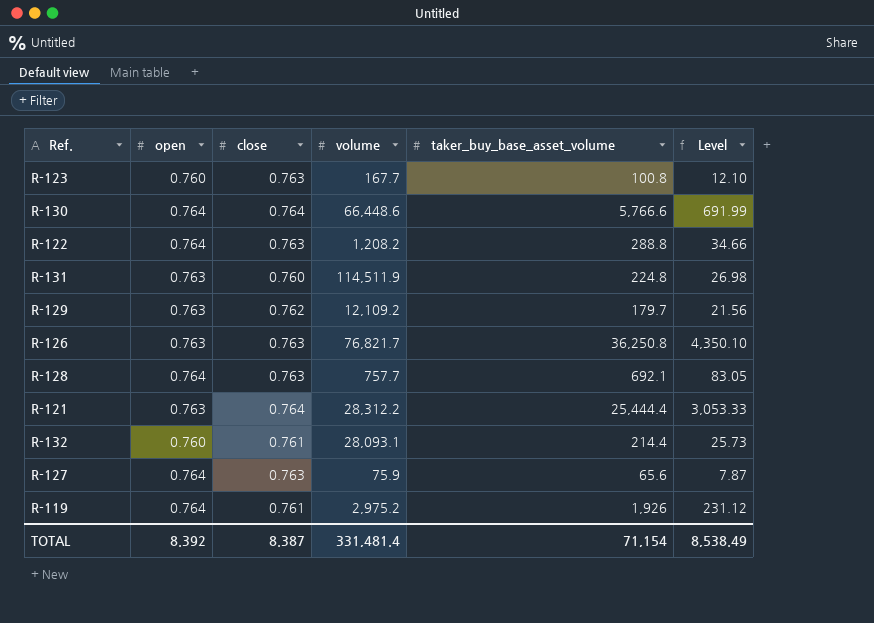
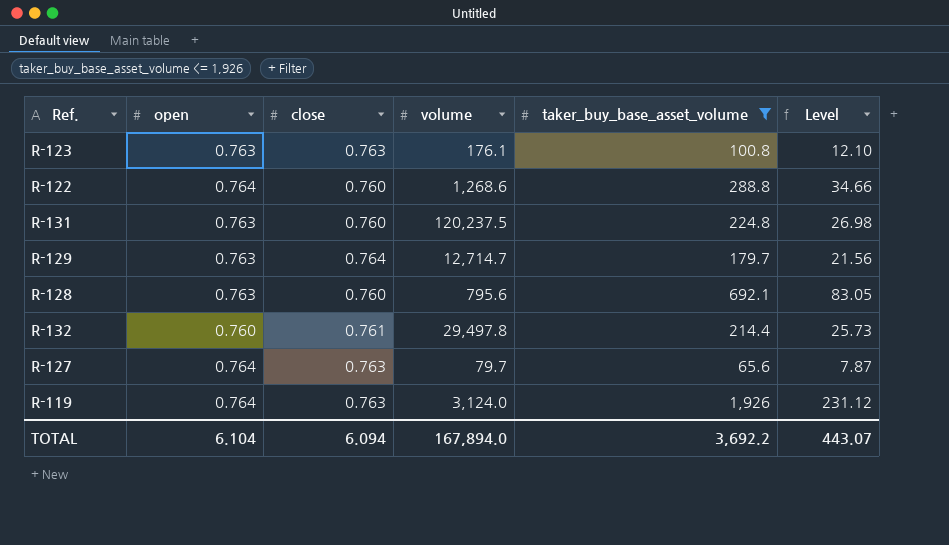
filter: none -> taker_buy_base_asset_volume <= 1,926
R-123 | open: 0.760 -> 0.763
R-123 | volume: 167.7 -> 176.1
R-122 | close: 0.763 -> 0.760
R-122 | volume: 1,208.2 -> 1,268.6
R-131 | volume: 114,511.9 -> 120,237.5
R-129 | close: 0.762 -> 0.764
R-129 | volume: 12,109.2 -> 12,714.7
R-128 | open: 0.764 -> 0.763
R-128 | close: 0.763 -> 0.760
R-128 | volume: 757.7 -> 795.6
R-132 | volume: 28,093.1 -> 29,497.8
R-127 | volume: 75.9 -> 79.7
R-119 | close: 0.761 -> 0.763
R-119 | volume: 2,975.2 -> 3,124.0
TOTAL | open: 8.392 -> 6.104
TOTAL | close: 8.387 -> 6.094
TOTAL | volume: 331,481.4 -> 167,894.0
TOTAL | taker_buy_base_asset_volume: 71,154 -> 3,692.2
TOTAL | Level: 8,538.49 -> 443.07

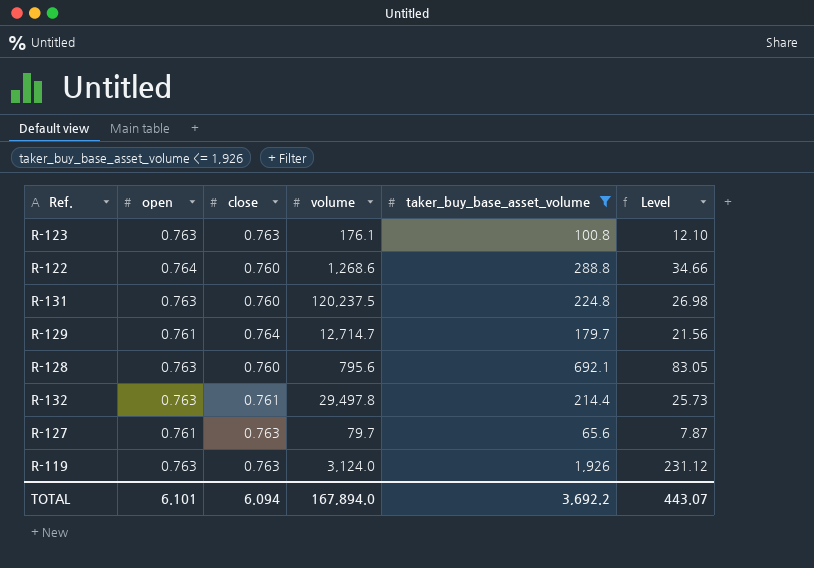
R-129 | open: 0.763 -> 0.761
R-132 | open: 0.760 -> 0.763
R-127 | open: 0.764 -> 0.761
R-119 | open: 0.764 -> 0.763
TOTAL | open: 6.104 -> 6.101

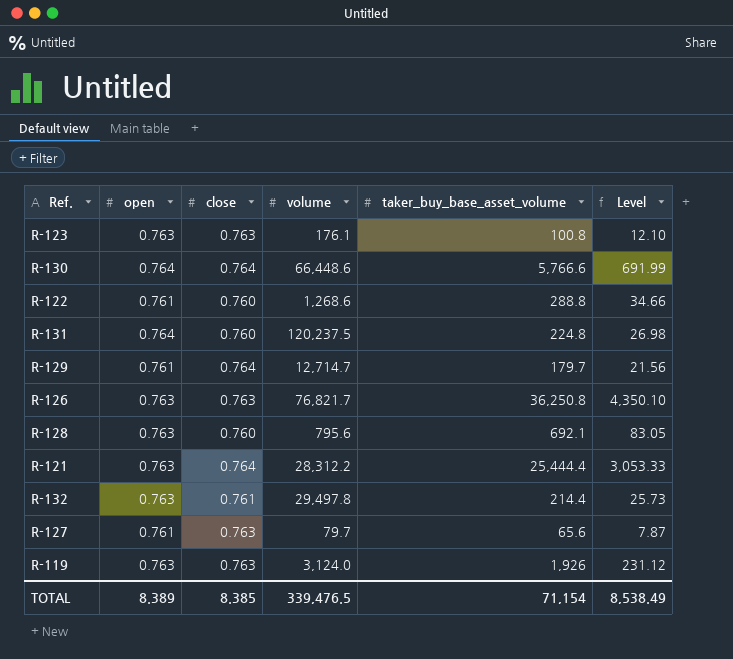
filter: taker_buy_base_asset_volume <= 1,926 -> none
R-122 | open: 0.764 -> 0.761
R-131 | open: 0.763 -> 0.764
TOTAL | open: 6.101 -> 8.389
TOTAL | close: 6.094 -> 8.385
TOTAL | volume: 167,894.0 -> 339,476.5
TOTAL | taker_buy_base_asset_volume: 3,692.2 -> 71,154
TOTAL | Level: 443.07 -> 8,538.49

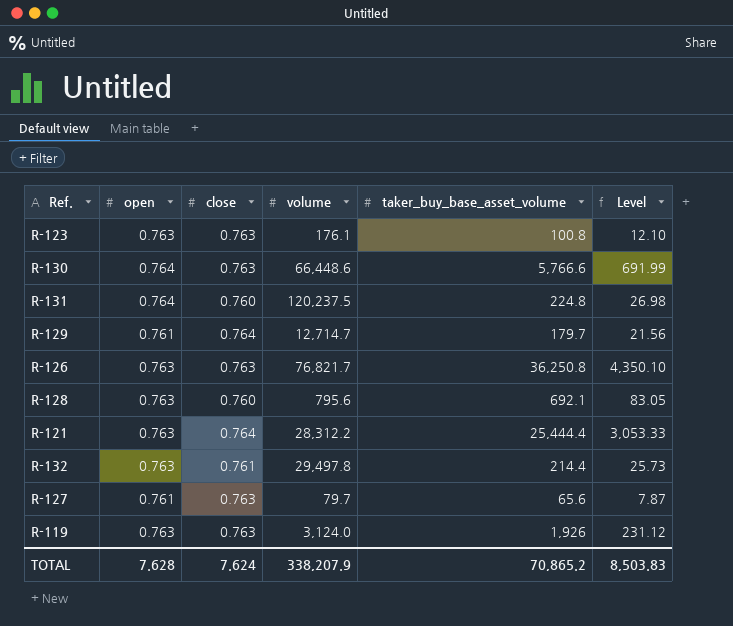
row R-122: 0.761 | 0.760 | 1,268.6 | 288.8 | 34.66 -> none
R-130 | close: 0.764 -> 0.763
TOTAL | open: 8.389 -> 7.628
TOTAL | close: 8.385 -> 7.624
TOTAL | volume: 339,476.5 -> 338,207.9
TOTAL | taker_buy_base_asset_volume: 71,154 -> 70,865.2
TOTAL | Level: 8,538.49 -> 8,503.83

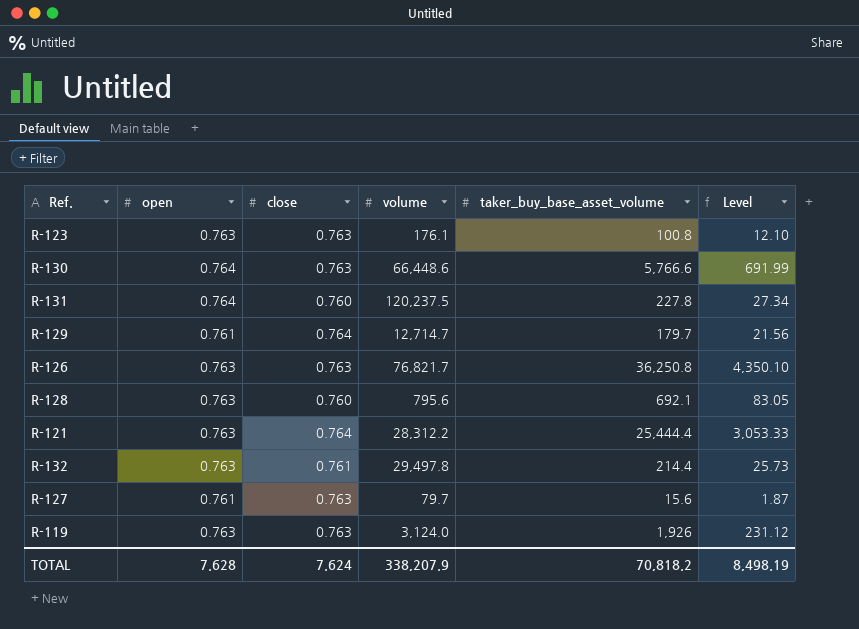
R-131 | taker_buy_base_asset_volume: 224.8 -> 227.8
R-131 | Level: 26.98 -> 27.34
R-127 | taker_buy_base_asset_volume: 65.6 -> 15.6
R-127 | Level: 7.87 -> 1.87
TOTAL | taker_buy_base_asset_volume: 70,865.2 -> 70,818.2
TOTAL | Level: 8,503.83 -> 8,498.19

